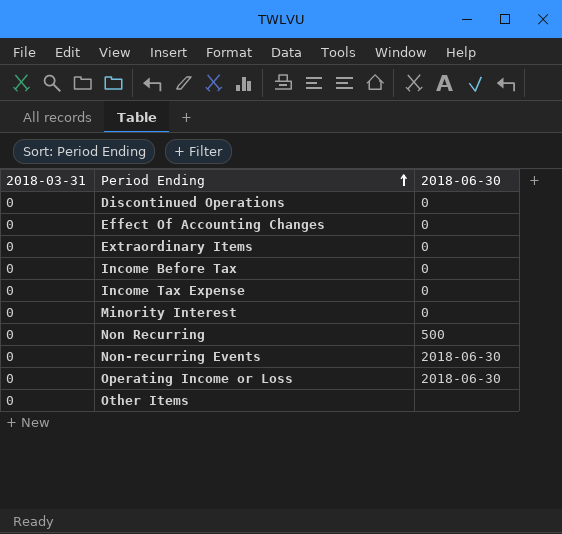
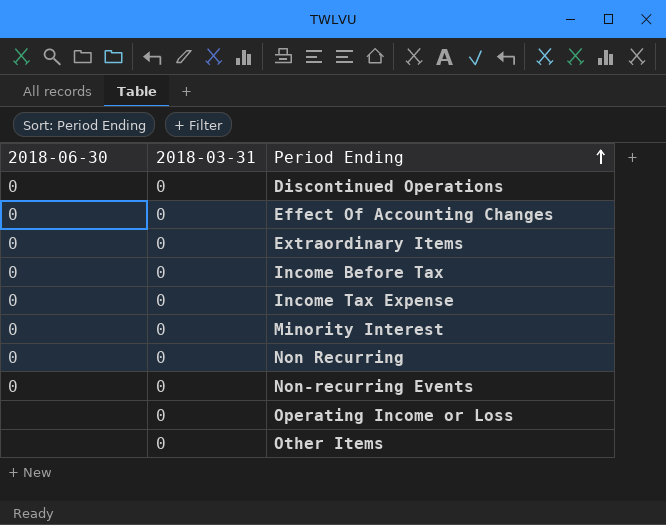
column 2018-06-30 | position: 3 -> 1
Non Recurring | 2018-06-30: 500 -> 0
Non-recurring Events | 2018-06-30: 2018-06-30 -> 0
Operating Income or Loss | 2018-06-30: 2018-06-30 -> none

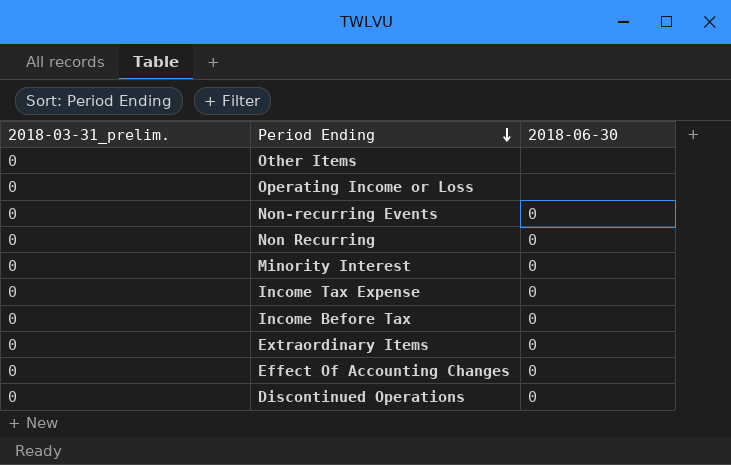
row order: Period Ending ascending -> Period Ending descending
column name: 2018-03-31 -> 2018-03-31_prelim.
column 2018-06-30 | position: 1 -> 3

